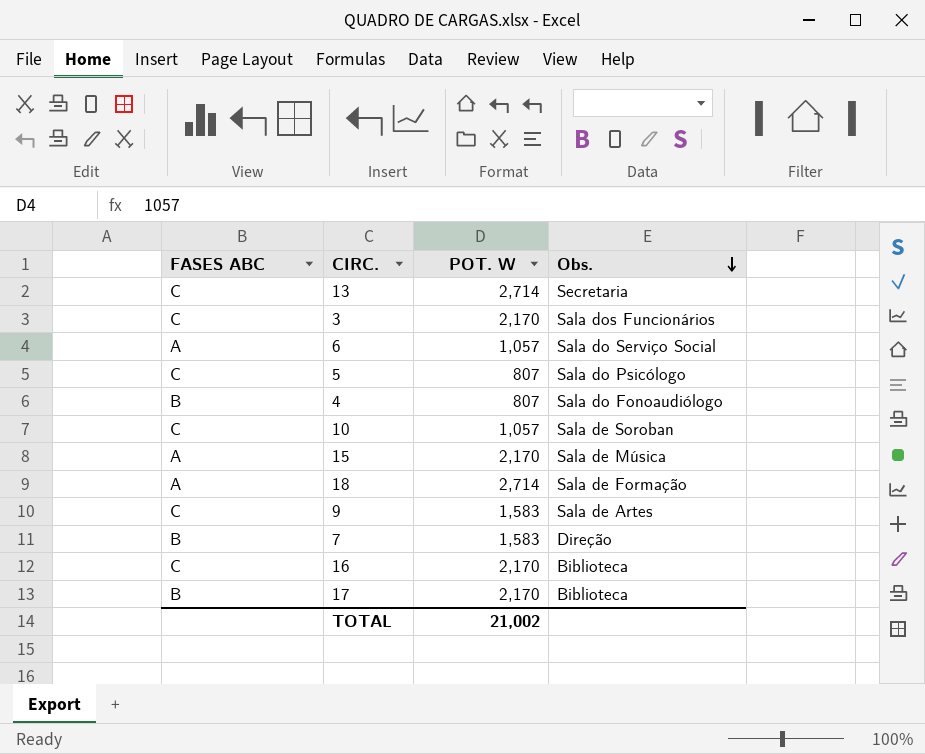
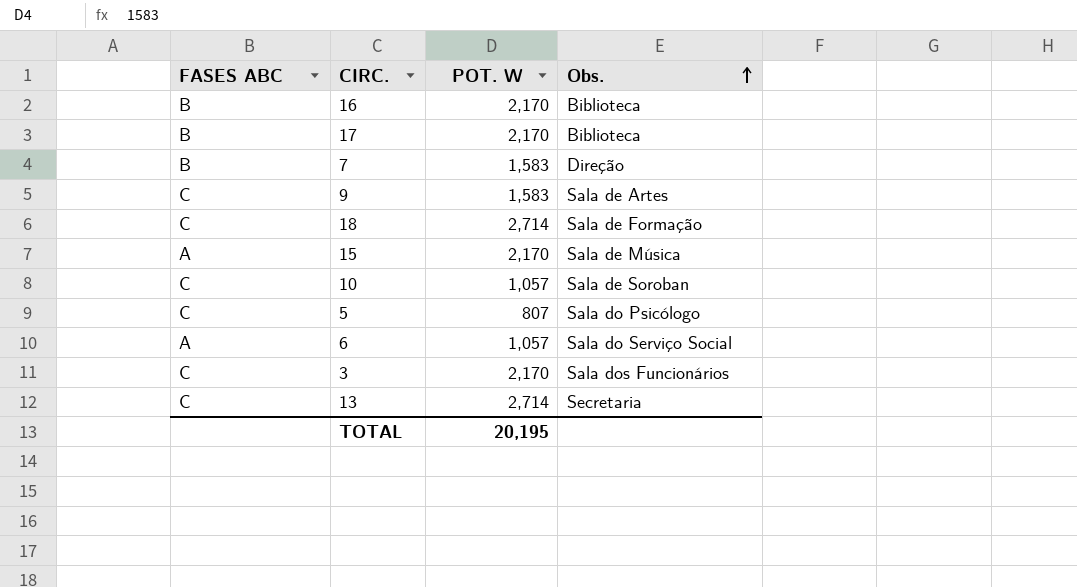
row order: Obs. descending -> Obs. ascending
row 4: B | 807 | Sala do Fonoaudiólogo -> none
16 | FASES ABC: C -> B
18 | FASES ABC: A -> C
TOTAL | POT. W: 21,002 -> 20,195

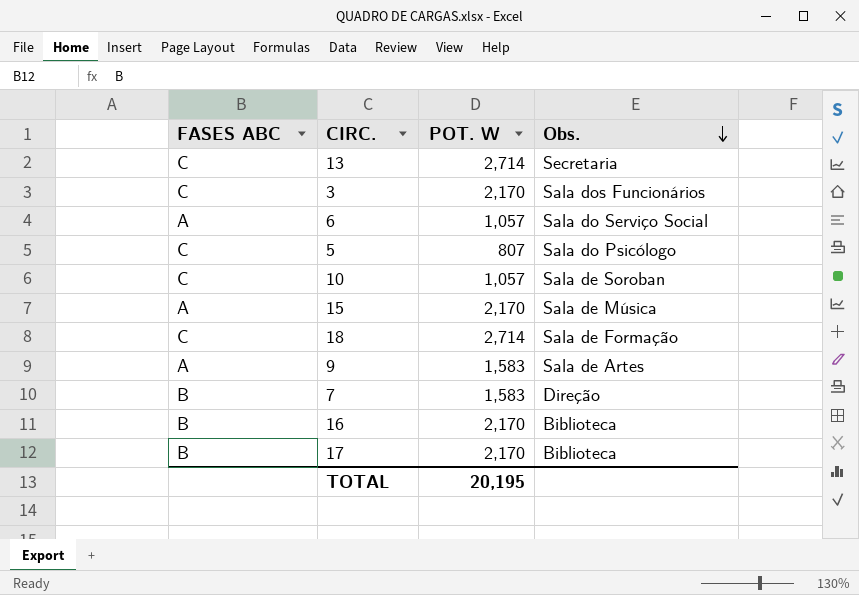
row order: Obs. ascending -> Obs. descending
9 | FASES ABC: C -> A

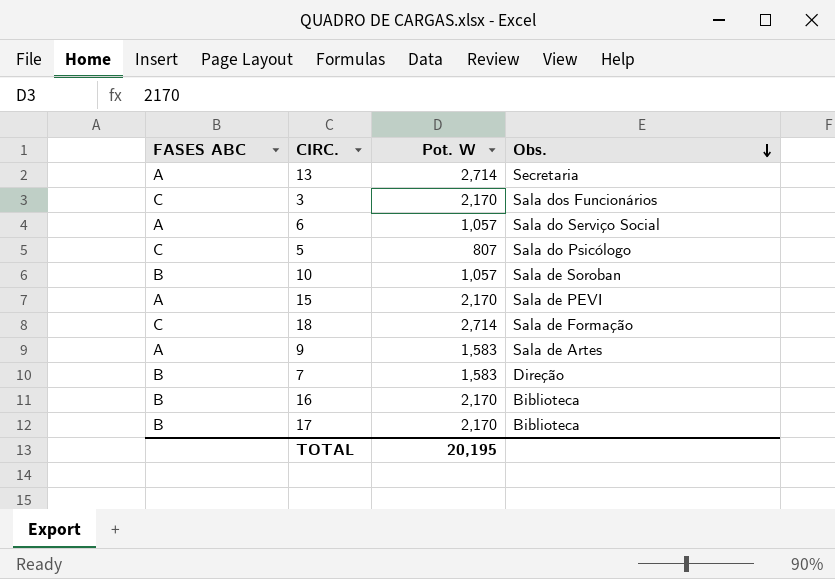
column name: POT. W -> Pot. W
13 | FASES ABC: C -> A
10 | FASES ABC: C -> B
15 | Obs.: Sala de Música -> Sala de PEVI

